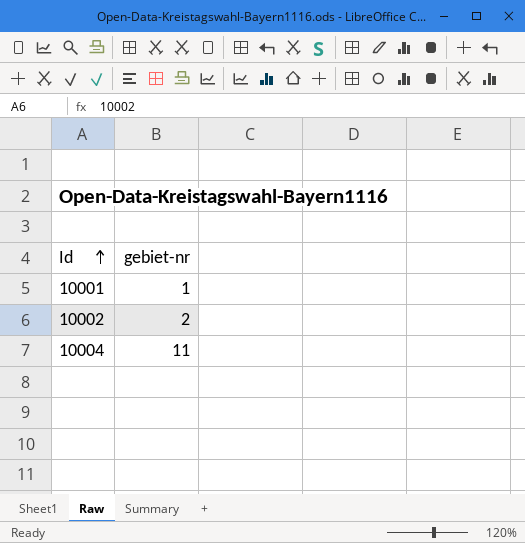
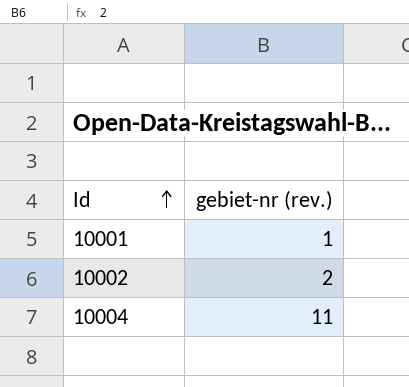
column name: gebiet-nr -> gebiet-nr (rev.)

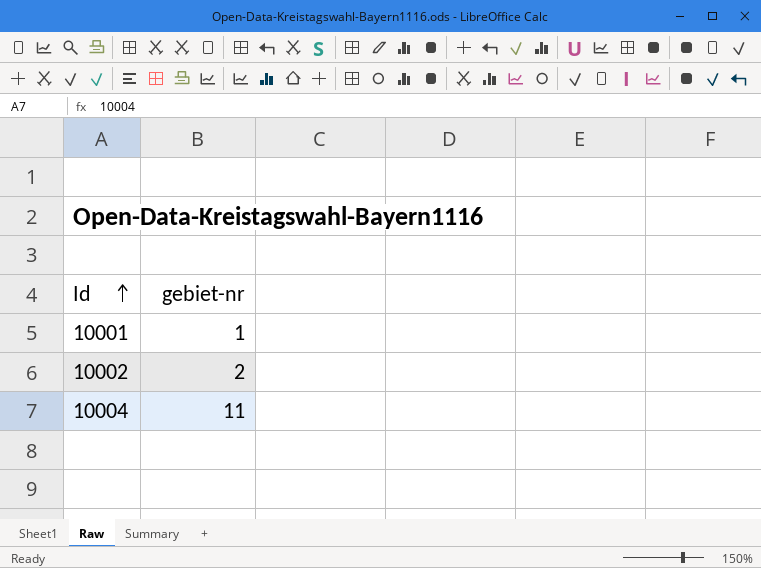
column name: gebiet-nr (rev.) -> gebiet-nr

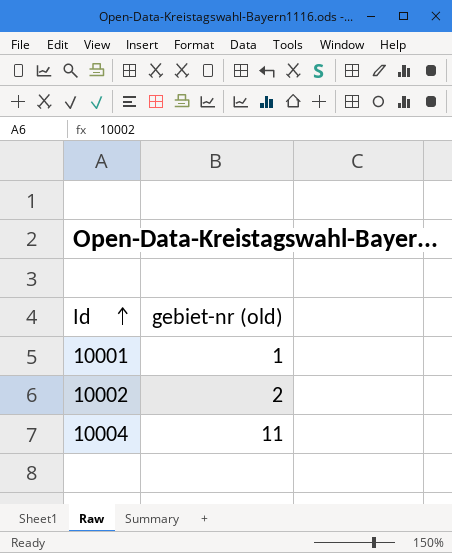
column name: gebiet-nr -> gebiet-nr (old)

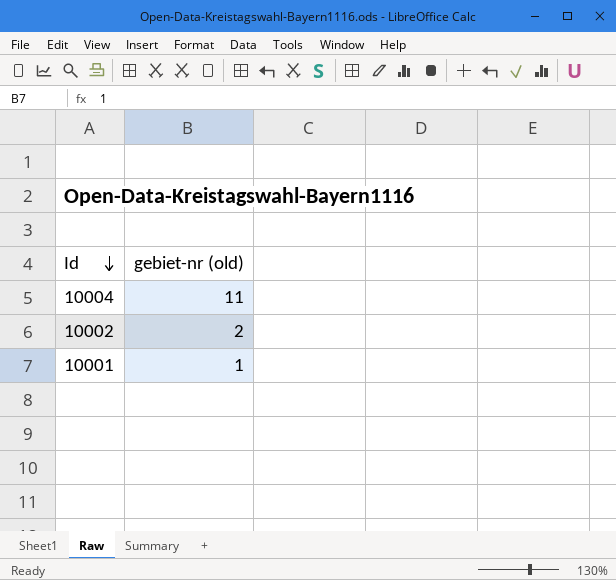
row order: Id ascending -> Id descending

